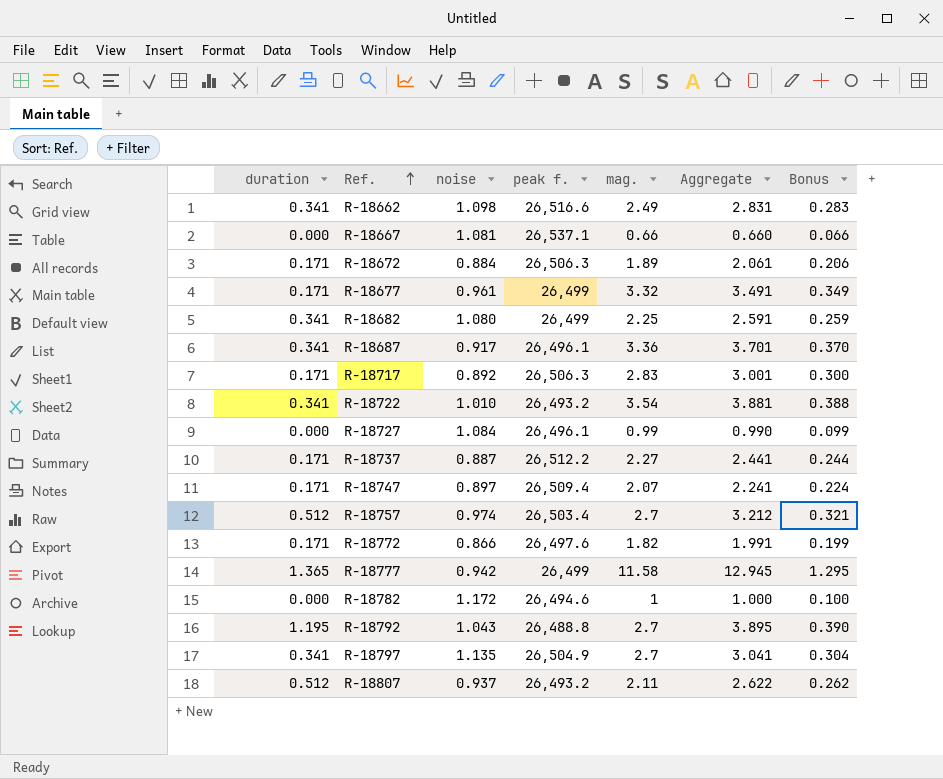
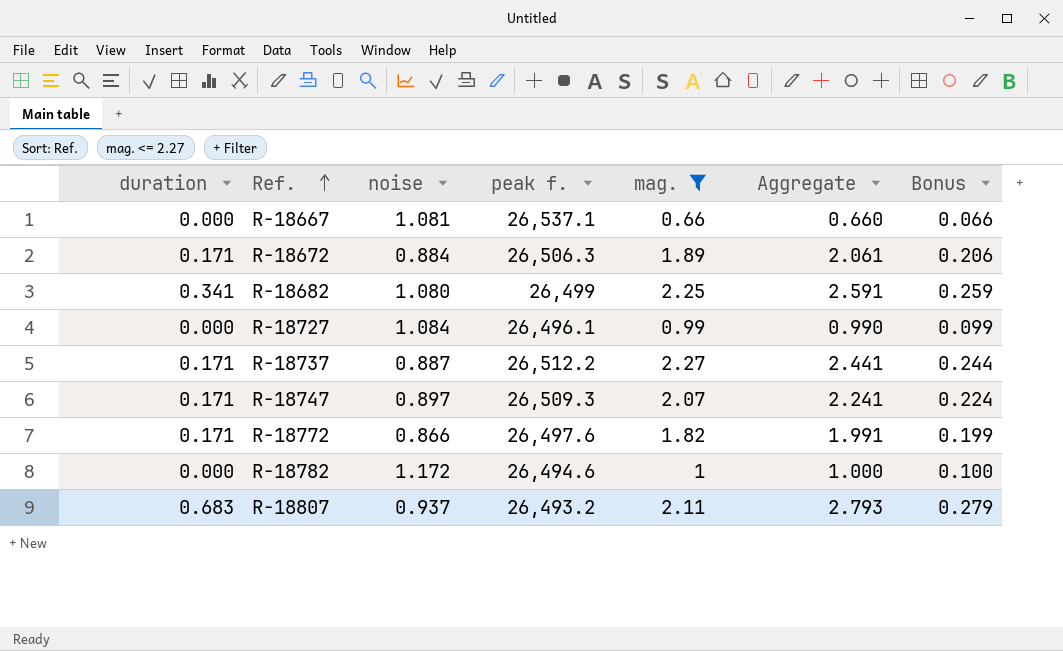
filter: none -> mag. <= 2.27
R-18747 | peak f.: 26,509.4 -> 26,509.3
R-18807 | duration: 0.512 -> 0.683
R-18807 | Aggregate: 2.622 -> 2.793
R-18807 | Bonus: 0.262 -> 0.279

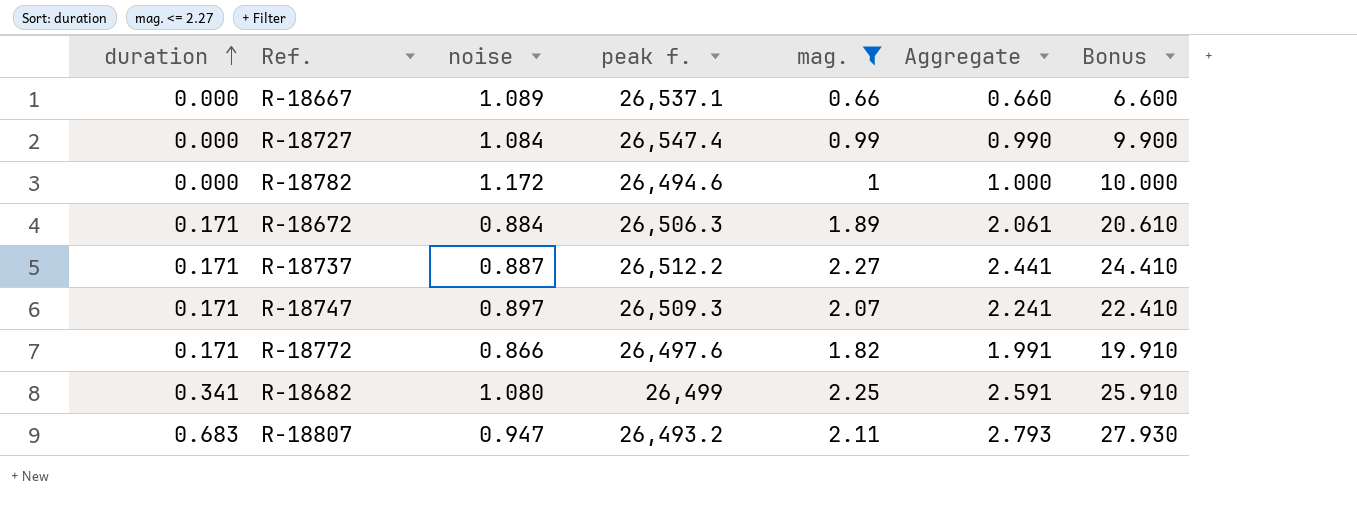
row order: Ref. ascending -> duration ascending
column Bonus | formula: [Aggregate] * 0.1 -> [Aggregate] * 10
R-18667 | noise: 1.081 -> 1.089
R-18727 | peak f.: 26,496.1 -> 26,547.4
R-18807 | noise: 0.937 -> 0.947

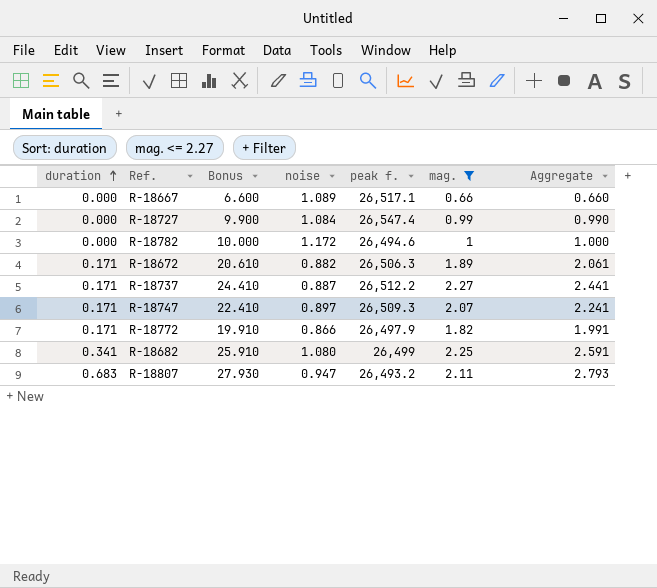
column Bonus | position: 7 -> 3
R-18667 | peak f.: 26,537.1 -> 26,517.1
R-18672 | noise: 0.884 -> 0.882
R-18772 | peak f.: 26,497.6 -> 26,497.9

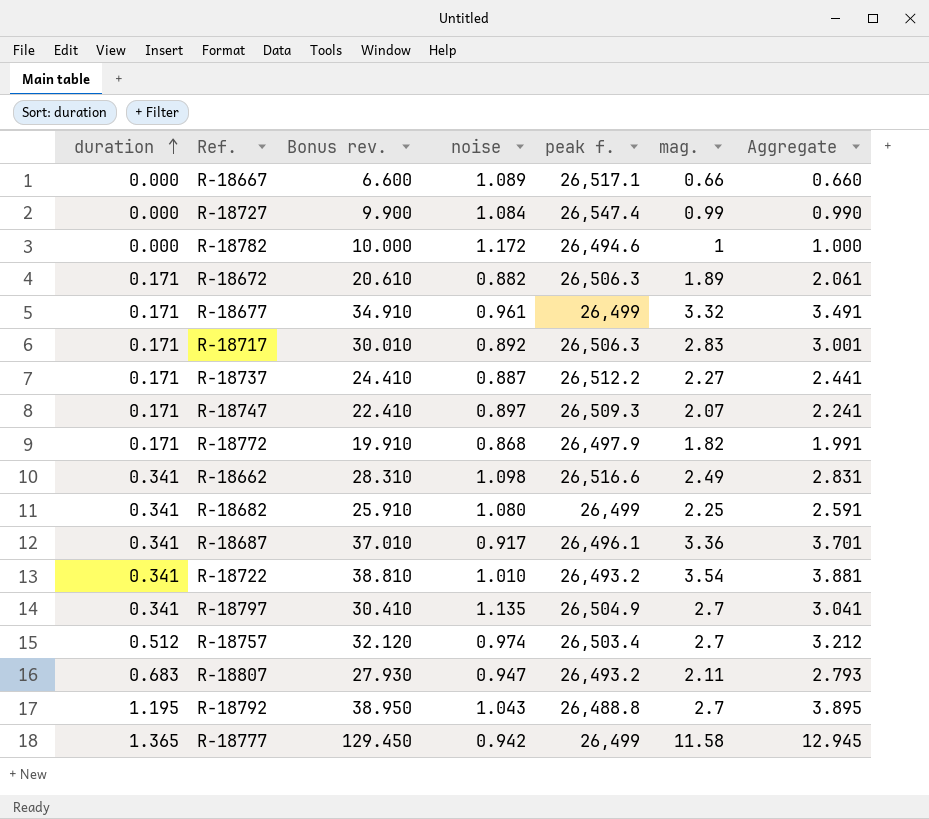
filter: mag. <= 2.27 -> none
column name: Bonus -> Bonus rev.
R-18772 | noise: 0.866 -> 0.868

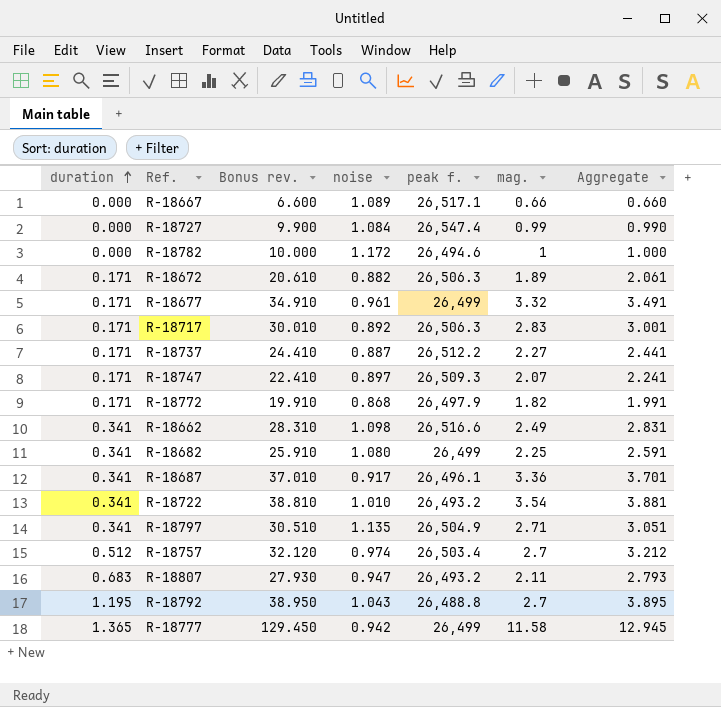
R-18797 | Bonus rev.: 30.410 -> 30.510
R-18797 | mag.: 2.7 -> 2.71
R-18797 | Aggregate: 3.041 -> 3.051

